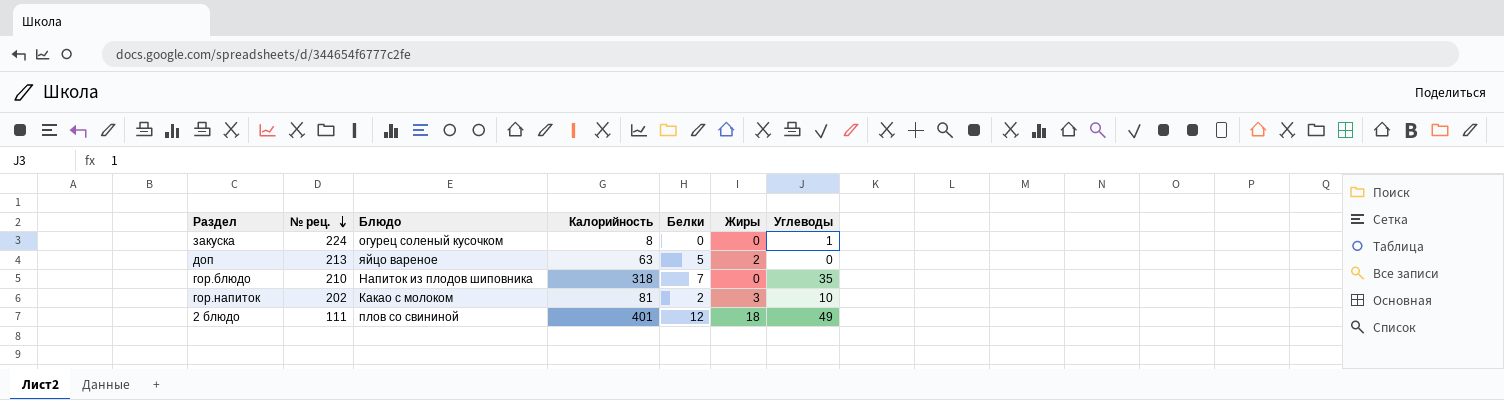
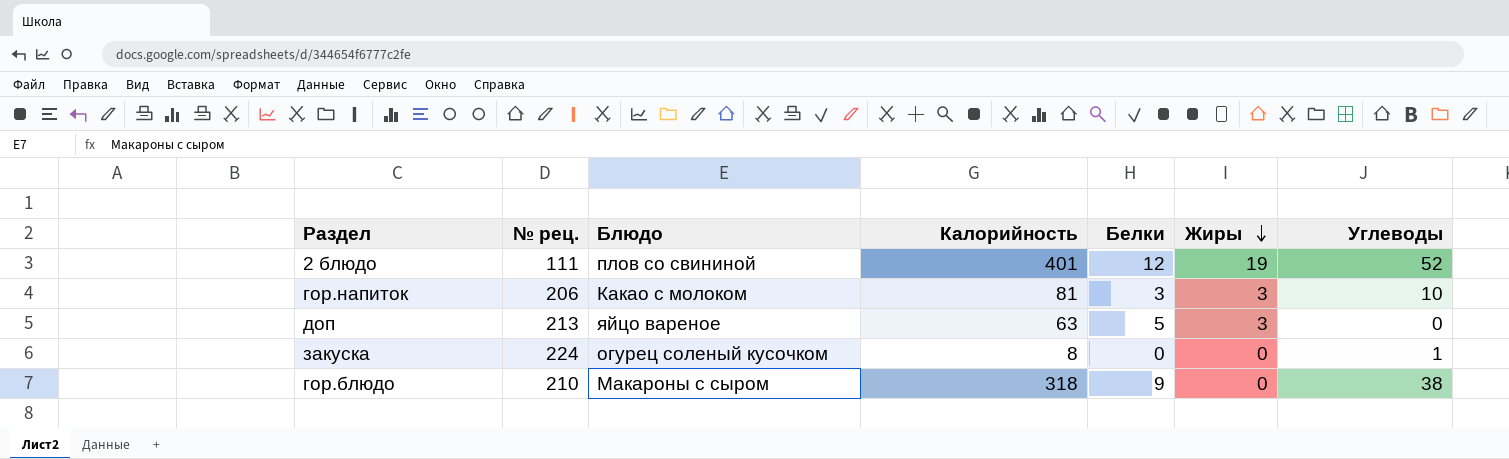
row order: № рец. descending -> Жиры descending
2 блюдо | Жиры: 18 -> 19
2 блюдо | Углеводы: 49 -> 52
гор.напиток | № рец.: 202 -> 206
гор.напиток | Белки: 2 -> 3
доп | Жиры: 2 -> 3
гор.блюдо | Блюдо: Напиток из плодов шиповника -> Макароны с сыром
гор.блюдо | Белки: 7 -> 9
гор.блюдо | Углеводы: 35 -> 38

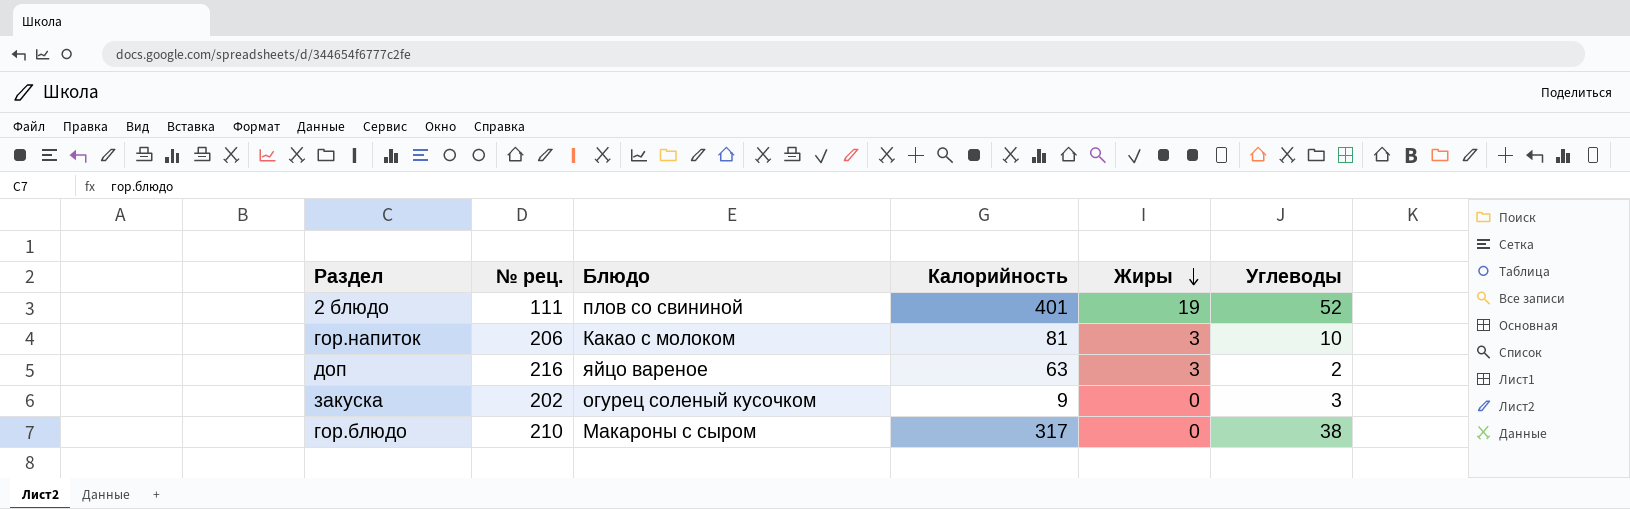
column Белки | position: 5 -> none
доп | № рец.: 213 -> 216
доп | Углеводы: 0 -> 2
закуска | № рец.: 224 -> 202
закуска | Калорийность: 8 -> 9
закуска | Углеводы: 1 -> 3
гор.блюдо | Калорийность: 318 -> 317

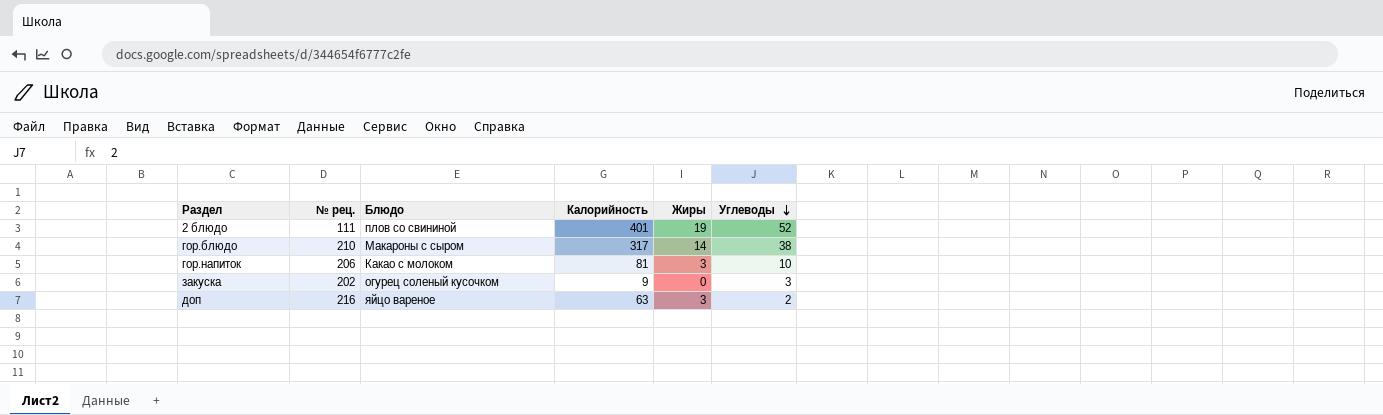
row order: Жиры descending -> Углеводы descending
гор.блюдо | Жиры: 0 -> 14

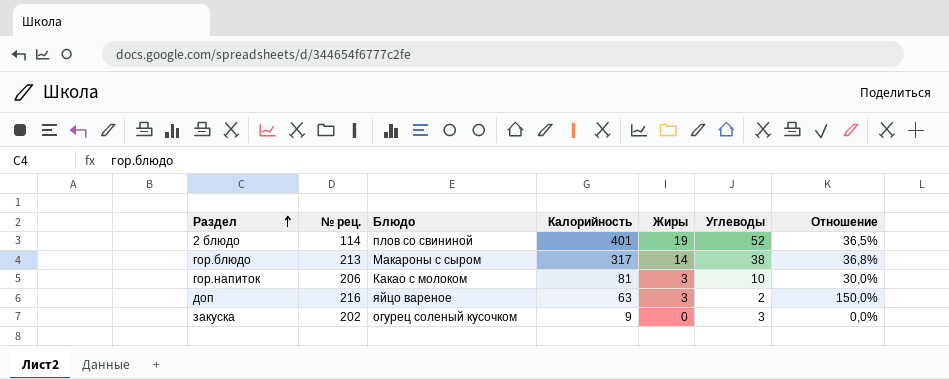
row order: Углеводы descending -> Раздел ascending
column Отношение | formula: none -> [Жиры] / [Углеводы]
2 блюдо | № рец.: 111 -> 114
гор.блюдо | № рец.: 210 -> 213

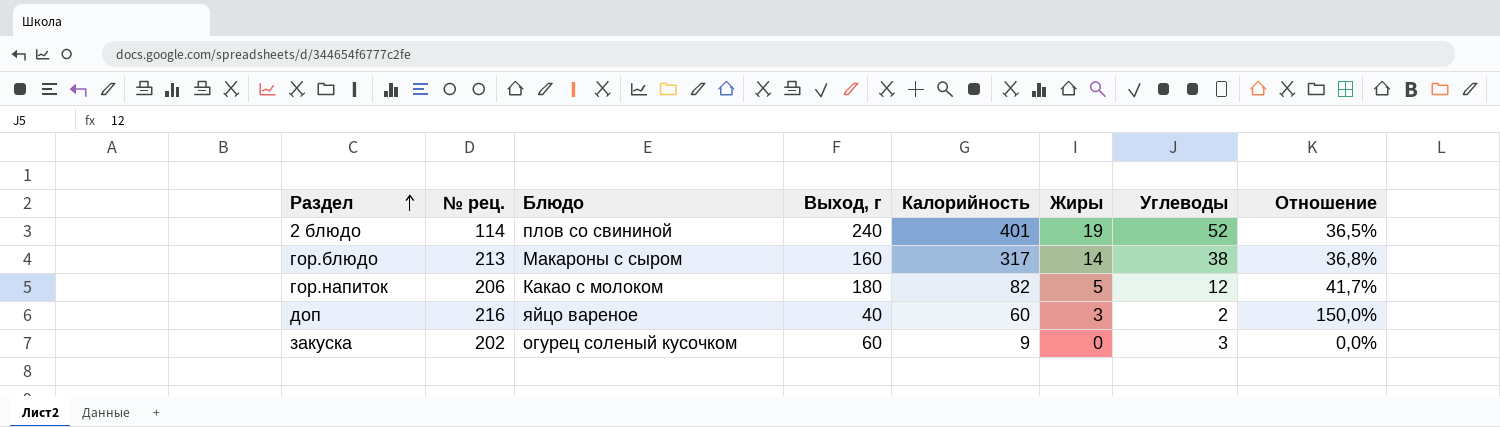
column Выход, г | position: none -> 4
гор.напиток | Калорийность: 81 -> 82
гор.напиток | Жиры: 3 -> 5
гор.напиток | Углеводы: 10 -> 12
гор.напиток | Отношение: 30,0% -> 41,7%
доп | Калорийность: 63 -> 60

